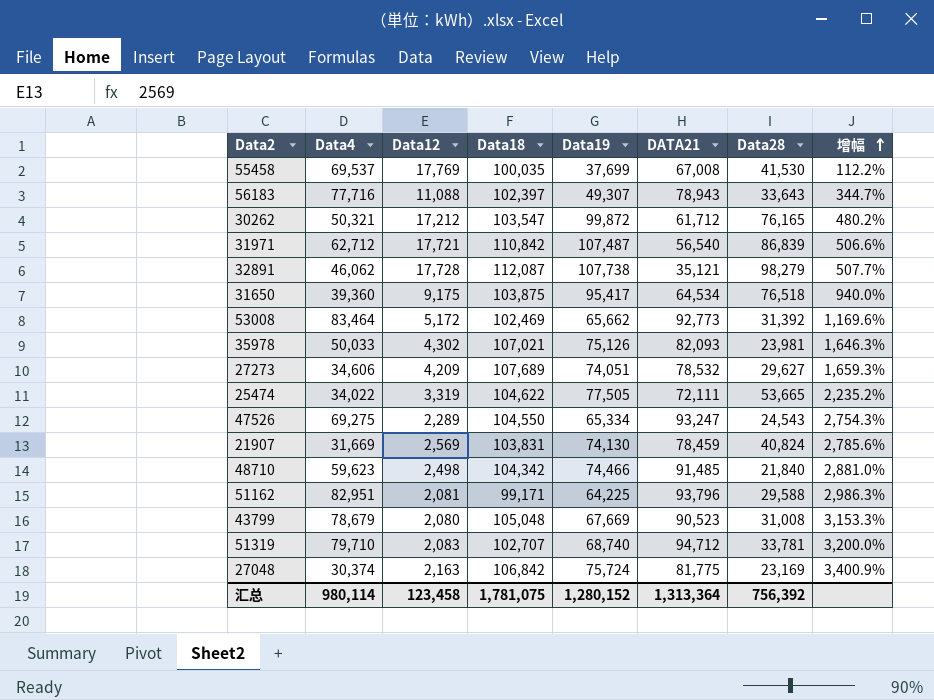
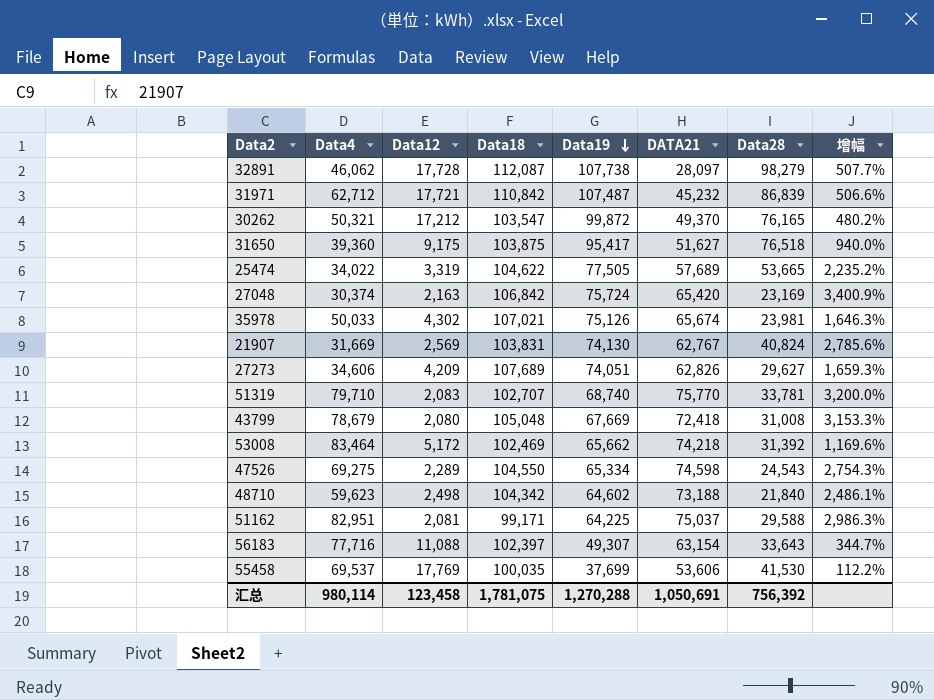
row order: 增幅 ascending -> Data19 descending
32891 | DATA21: 35,121 -> 28,097
31971 | DATA21: 56,540 -> 45,232
30262 | DATA21: 61,712 -> 49,370
31650 | DATA21: 64,534 -> 51,627
25474 | DATA21: 72,111 -> 57,689
27048 | DATA21: 81,775 -> 65,420
35978 | DATA21: 82,093 -> 65,674
21907 | DATA21: 78,459 -> 62,767
27273 | DATA21: 78,532 -> 62,826
51319 | DATA21: 94,712 -> 75,770
43799 | DATA21: 90,523 -> 72,418
53008 | DATA21: 92,773 -> 74,218
47526 | DATA21: 93,247 -> 74,598
48710 | Data19: 74,466 -> 64,602
48710 | DATA21: 91,485 -> 73,188
48710 | 增幅: 2,881.0% -> 2,486.1%
51162 | DATA21: 93,796 -> 75,037
56183 | DATA21: 78,943 -> 63,154
55458 | DATA21: 67,008 -> 53,606
汇总 | Data19: 1,280,152 -> 1,270,288
汇总 | DATA21: 1,313,364 -> 1,050,691

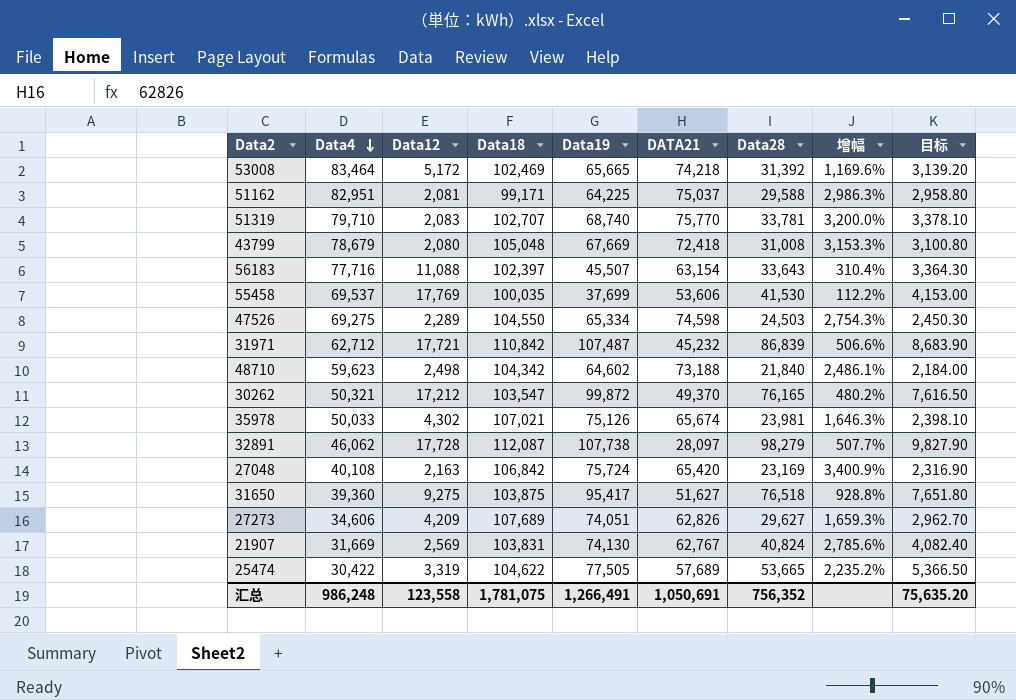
row order: Data19 descending -> Data4 descending
column 目标 | formula: none -> [Data28] * 0.1
53008 | Data19: 65,662 -> 65,665
56183 | Data19: 49,307 -> 45,507
56183 | 增幅: 344.7% -> 310.4%
47526 | Data28: 24,543 -> 24,503
27048 | Data4: 30,374 -> 40,108
31650 | Data12: 9,175 -> 9,275
31650 | 增幅: 940.0% -> 928.8%
25474 | Data4: 34,022 -> 30,422
汇总 | Data4: 980,114 -> 986,248
汇总 | Data12: 123,458 -> 123,558
汇总 | Data19: 1,270,288 -> 1,266,491
汇总 | Data28: 756,392 -> 756,352

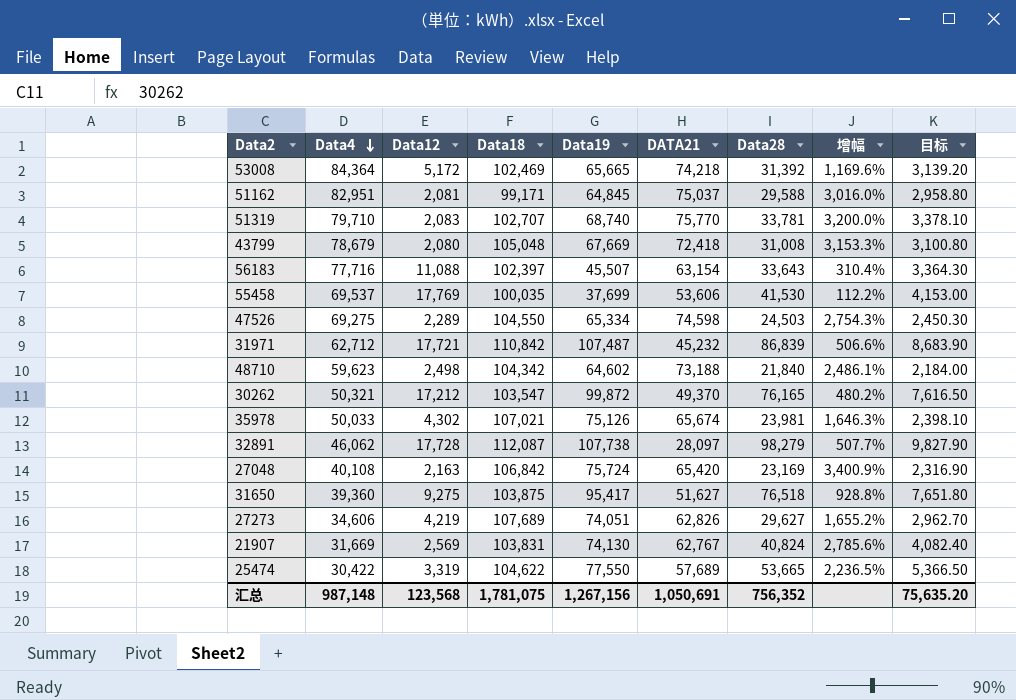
53008 | Data4: 83,464 -> 84,364
51162 | Data19: 64,225 -> 64,845
51162 | 增幅: 2,986.3% -> 3,016.0%
27273 | Data12: 4,209 -> 4,219
27273 | 增幅: 1,659.3% -> 1,655.2%
25474 | Data19: 77,505 -> 77,550
25474 | 增幅: 2,235.2% -> 2,236.5%
汇总 | Data4: 986,248 -> 987,148
汇总 | Data12: 123,558 -> 123,568
汇总 | Data19: 1,266,491 -> 1,267,156

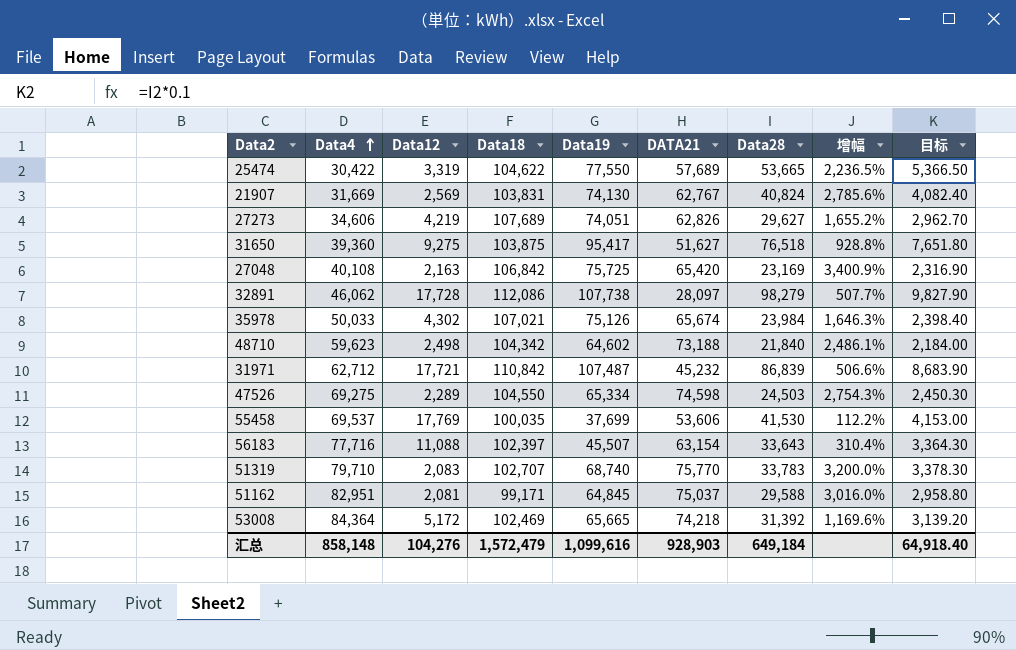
row order: Data4 descending -> Data4 ascending
row 43799: 78,679 | 2,080 | 105,048 | 67,669 | 72,418 | 31,008 | 3,153.3% | 3,100.80 -> none
row 30262: 50,321 | 17,212 | 103,547 | 99,872 | 49,370 | 76,165 | 480.2% | 7,616.50 -> none
27048 | Data19: 75,724 -> 75,725
32891 | Data18: 112,087 -> 112,086
35978 | Data28: 23,981 -> 23,984
35978 | 目标: 2,398.10 -> 2,398.40
51319 | Data28: 33,781 -> 33,783
51319 | 目标: 3,378.10 -> 3,378.30
汇总 | Data4: 987,148 -> 858,148
汇总 | Data12: 123,568 -> 104,276
汇总 | Data18: 1,781,075 -> 1,572,479
汇总 | Data19: 1,267,156 -> 1,099,616
汇总 | DATA21: 1,050,691 -> 928,903
汇总 | Data28: 756,352 -> 649,184
汇总 | 目标: 75,635.20 -> 64,918.40

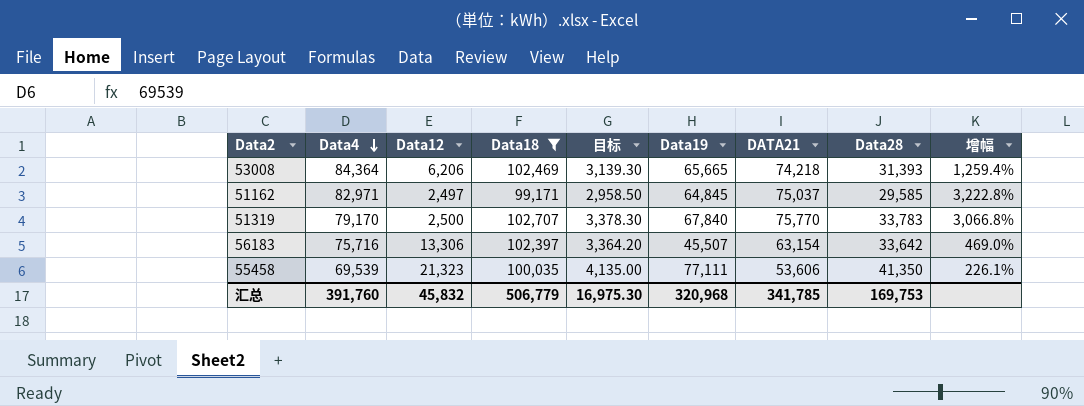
filter: none -> Data18 <= 102,707
row order: Data4 ascending -> Data4 descending
column 目标 | position: 9 -> 5
column 增幅 | formula: ([Data19] - [Data12]) / [Data12] -> ([Data4] - [Data12]) / [Data12]
53008 | Data12: 5,172 -> 6,206
53008 | 目标: 3,139.20 -> 3,139.30
53008 | Data28: 31,392 -> 31,393
51162 | Data4: 82,951 -> 82,971
51162 | Data12: 2,081 -> 2,497
51162 | 目标: 2,958.80 -> 2,958.50
51162 | Data28: 29,588 -> 29,585
51319 | Data4: 79,710 -> 79,170
51319 | Data12: 2,083 -> 2,500
51319 | Data19: 68,740 -> 67,840
56183 | Data4: 77,716 -> 75,716
56183 | Data12: 11,088 -> 13,306
56183 | 目标: 3,364.30 -> 3,364.20
56183 | Data28: 33,643 -> 33,642
55458 | Data4: 69,537 -> 69,539
55458 | Data12: 17,769 -> 21,323
55458 | 目标: 4,153.00 -> 4,135.00
55458 | Data19: 37,699 -> 77,111
55458 | Data28: 41,530 -> 41,350
汇总 | Data4: 858,148 -> 391,760
汇总 | Data12: 104,276 -> 45,832
汇总 | Data18: 1,572,479 -> 506,779
汇总 | 目标: 64,918.40 -> 16,975.30
汇总 | Data19: 1,099,616 -> 320,968
汇总 | DATA21: 928,903 -> 341,785
汇总 | Data28: 649,184 -> 169,753

